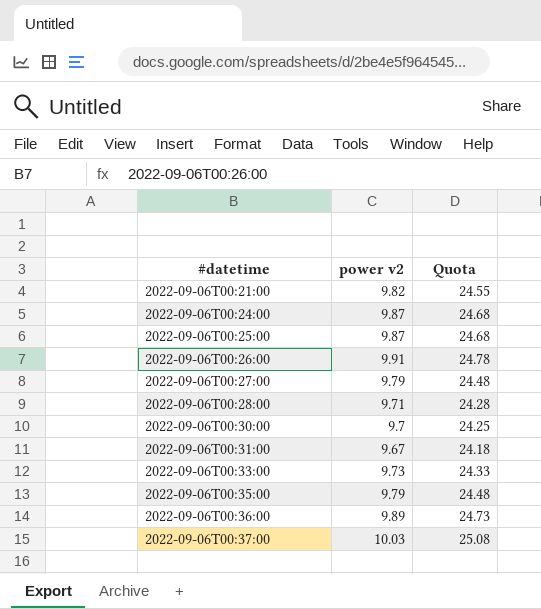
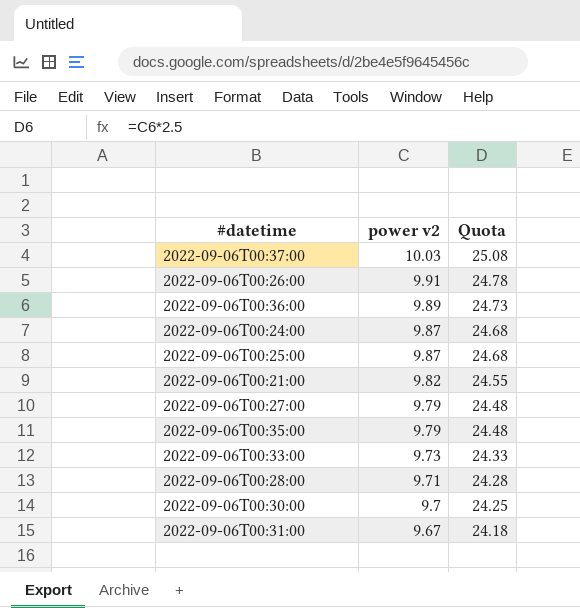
row order: #datetime ascending -> power v2 descending

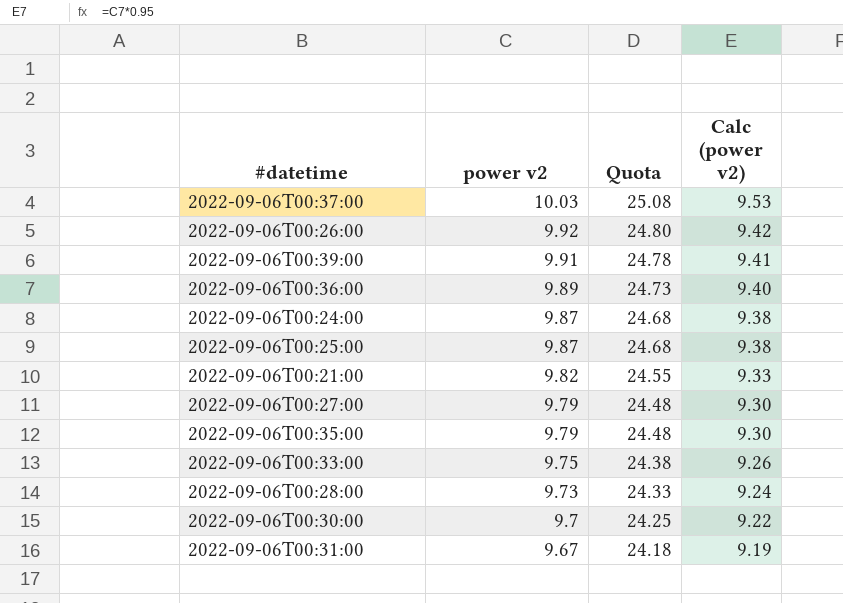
column Calc (power v2) | formula: none -> [power v2] * 0.95
2022-09-06T00:26:00 | power v2: 9.91 -> 9.92
2022-09-06T00:26:00 | Quota: 24.78 -> 24.80
row 2022-09-06T00:39:00: none -> 9.91 | 24.78 | 9.41
2022-09-06T00:33:00 | power v2: 9.73 -> 9.75
2022-09-06T00:33:00 | Quota: 24.33 -> 24.38
2022-09-06T00:28:00 | power v2: 9.71 -> 9.73
2022-09-06T00:28:00 | Quota: 24.28 -> 24.33

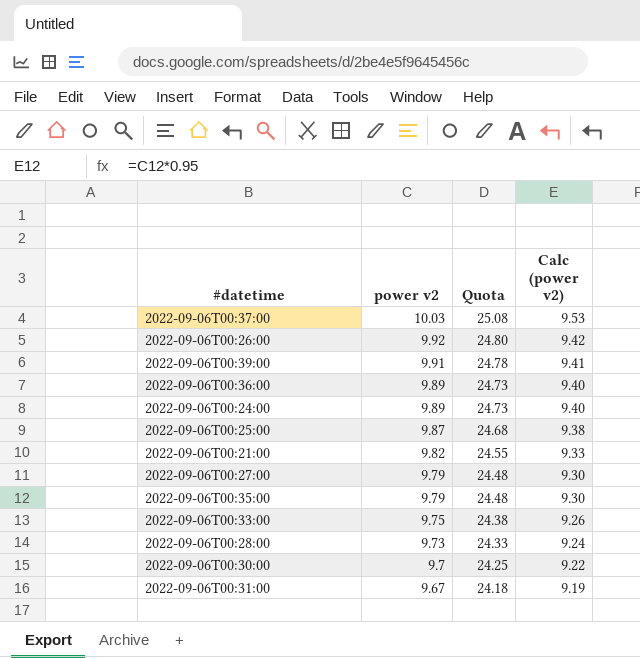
2022-09-06T00:24:00 | power v2: 9.87 -> 9.89
2022-09-06T00:24:00 | Quota: 24.68 -> 24.73
2022-09-06T00:24:00 | Calc (power v2): 9.38 -> 9.40

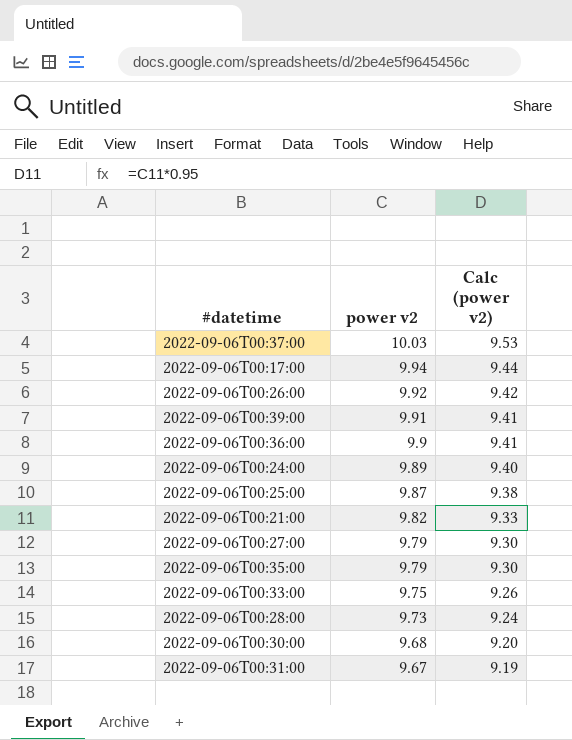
column Quota | formula: [power v2] * 2.5 -> none
row 2022-09-06T00:17:00: none -> 9.94 | 9.44
2022-09-06T00:36:00 | power v2: 9.89 -> 9.9
2022-09-06T00:36:00 | Calc (power v2): 9.40 -> 9.41
2022-09-06T00:30:00 | power v2: 9.7 -> 9.68
2022-09-06T00:30:00 | Calc (power v2): 9.22 -> 9.20

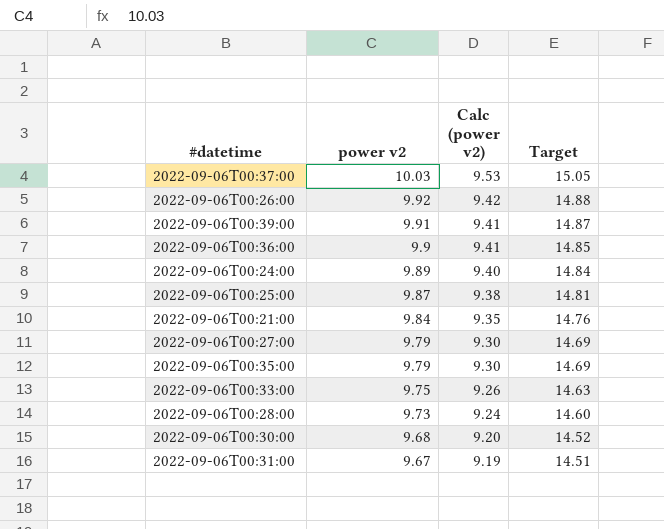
column Target | formula: none -> [power v2] * 1.5
row 2022-09-06T00:17:00: 9.94 | 9.44 -> none
2022-09-06T00:21:00 | power v2: 9.82 -> 9.84
2022-09-06T00:21:00 | Calc (power v2): 9.33 -> 9.35

